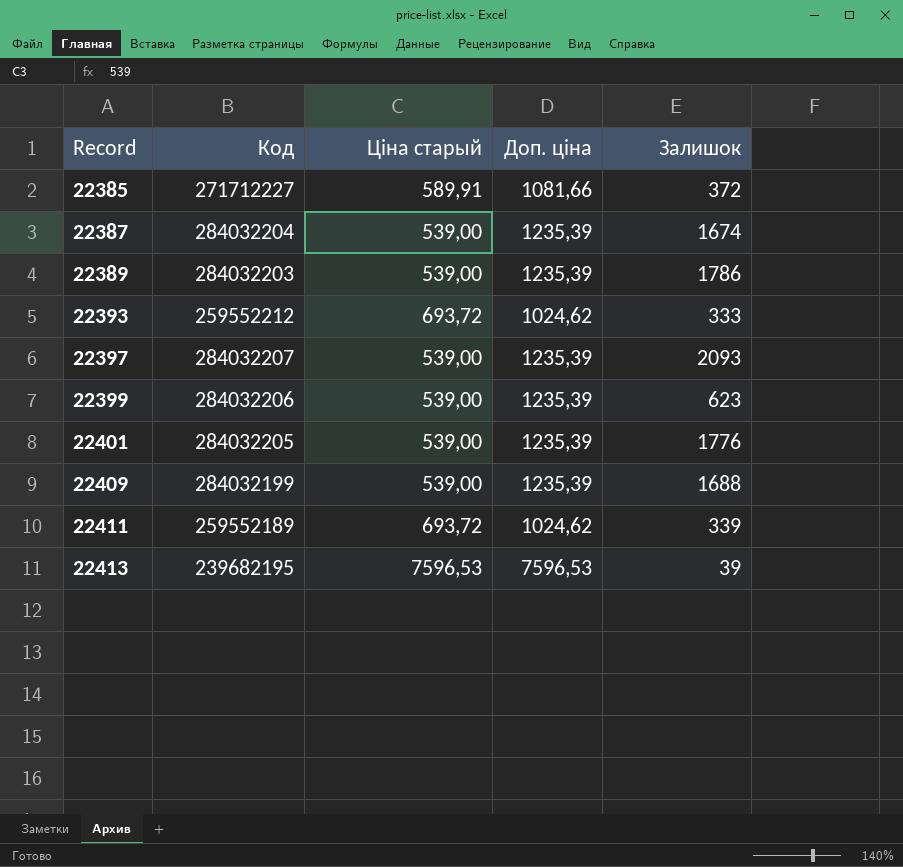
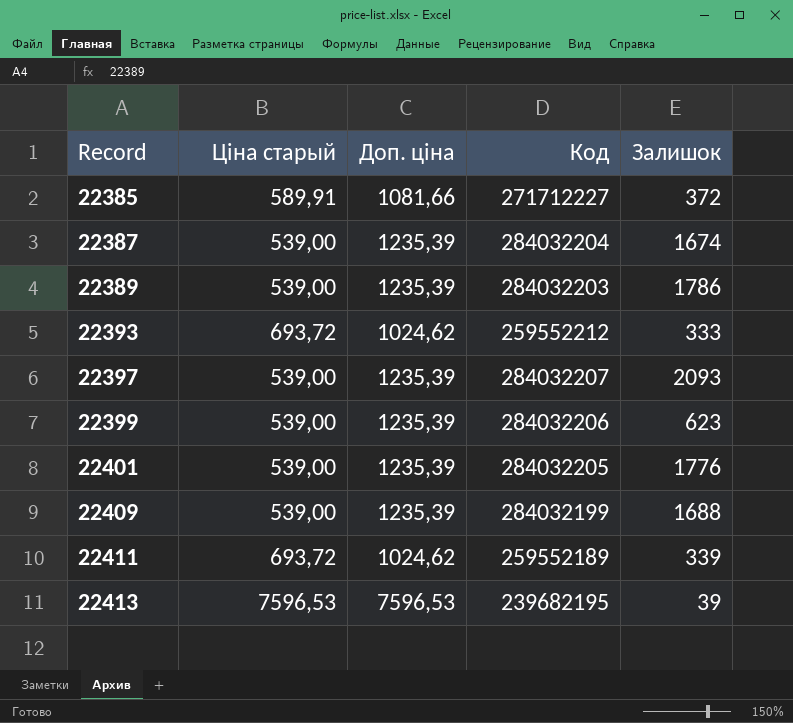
column Код | position: 2 -> 4

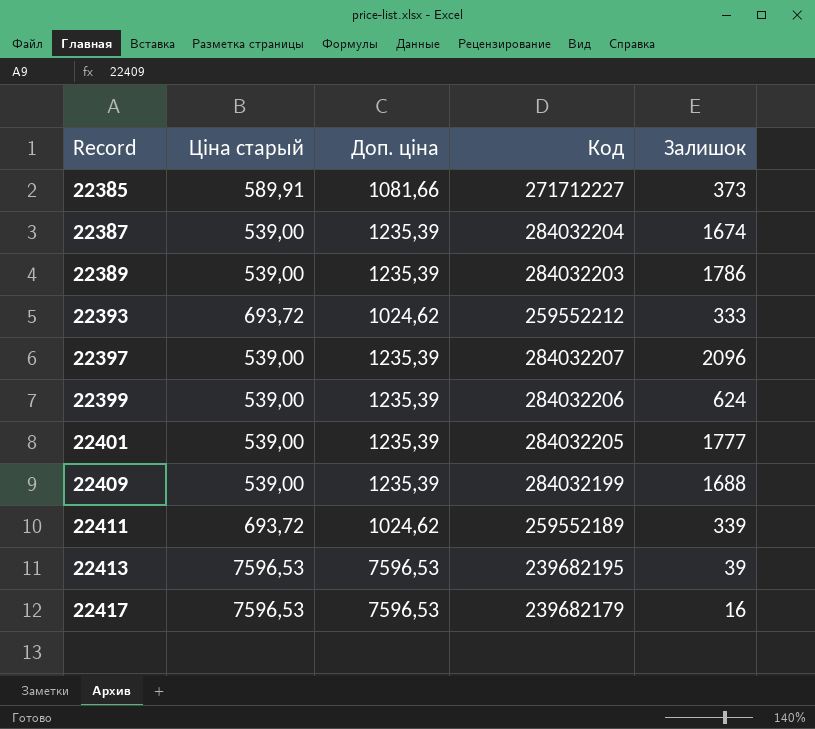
22385 | Залишок: 372 -> 373
22397 | Залишок: 2093 -> 2096
22399 | Залишок: 623 -> 624
22401 | Залишок: 1776 -> 1777
row 22417: none -> 7596,53 | 7596,53 | 239682179 | 16

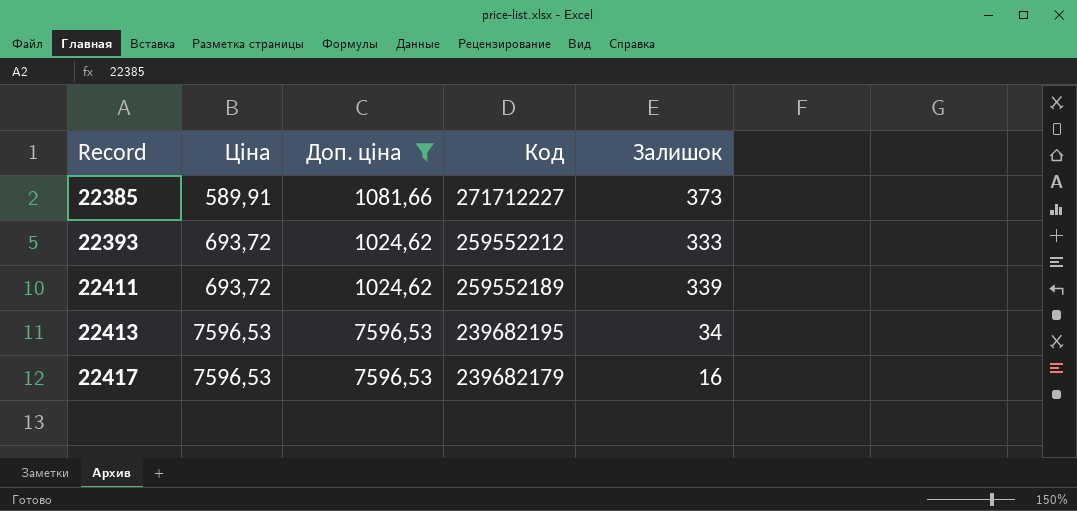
filter: none -> Доп. ціна != 1235,39
column name: Ціна старый -> Ціна
22413 | Залишок: 39 -> 34

